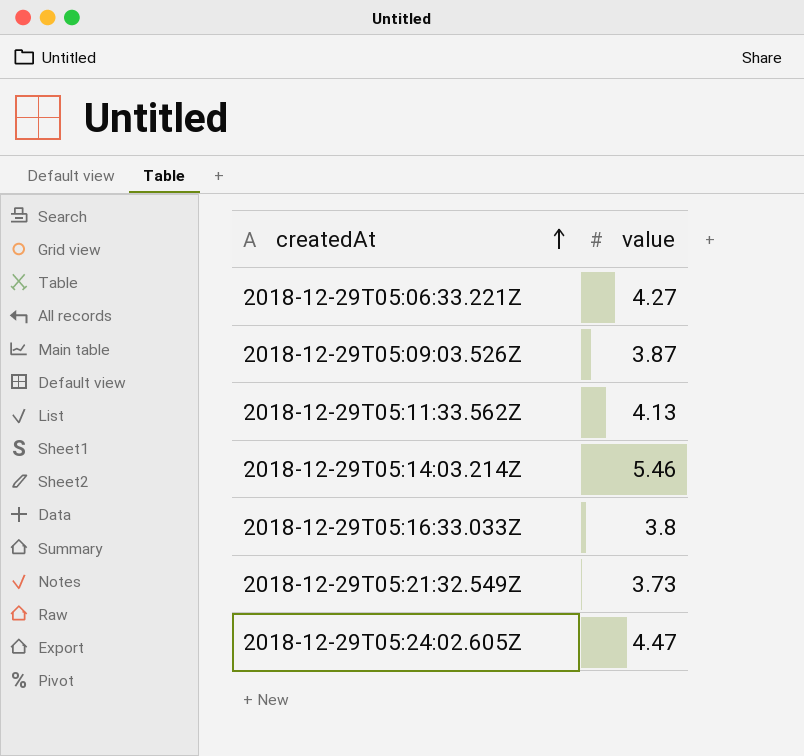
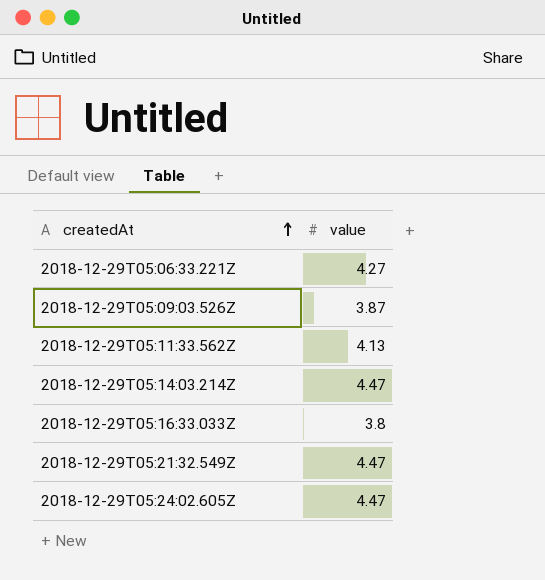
2018-12-29T05:14:03.214Z | value: 5.46 -> 4.47
2018-12-29T05:21:32.549Z | value: 3.73 -> 4.47

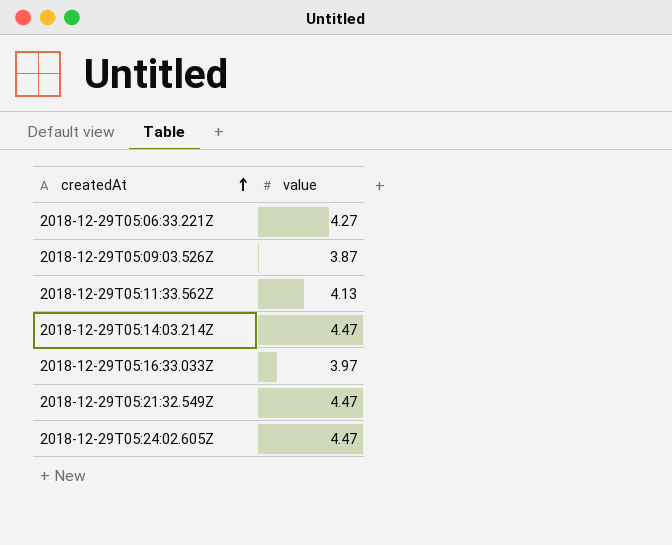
2018-12-29T05:16:33.033Z | value: 3.8 -> 3.97

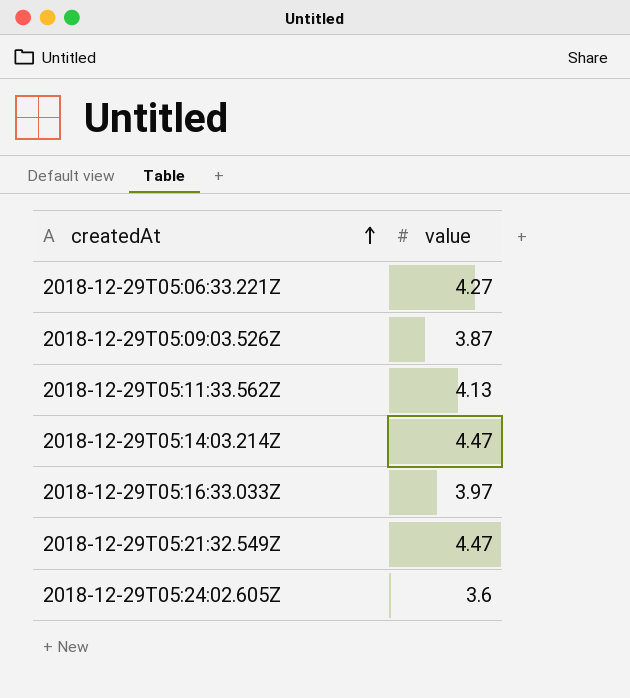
2018-12-29T05:24:02.605Z | value: 4.47 -> 3.6

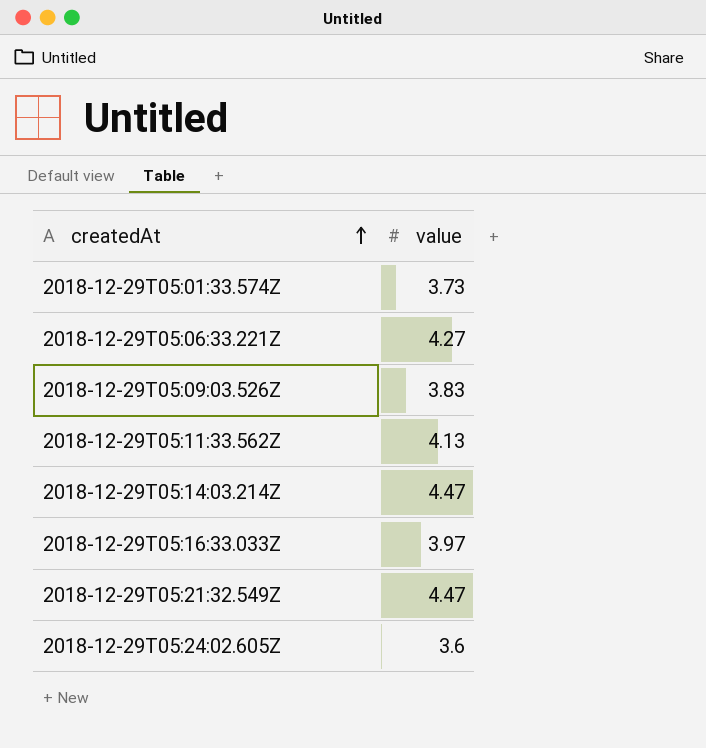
row 2018-12-29T05:01:33.574Z: none -> 3.73
2018-12-29T05:09:03.526Z | value: 3.87 -> 3.83

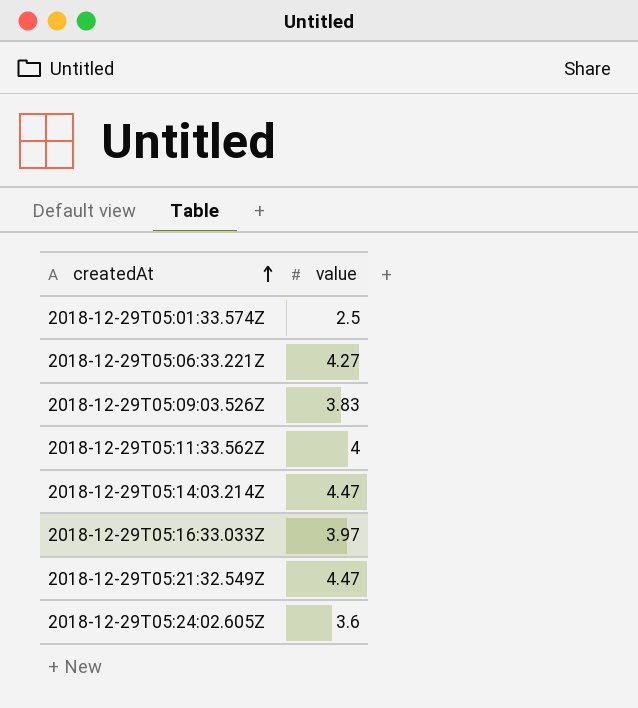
2018-12-29T05:01:33.574Z | value: 3.73 -> 2.5
2018-12-29T05:11:33.562Z | value: 4.13 -> 4

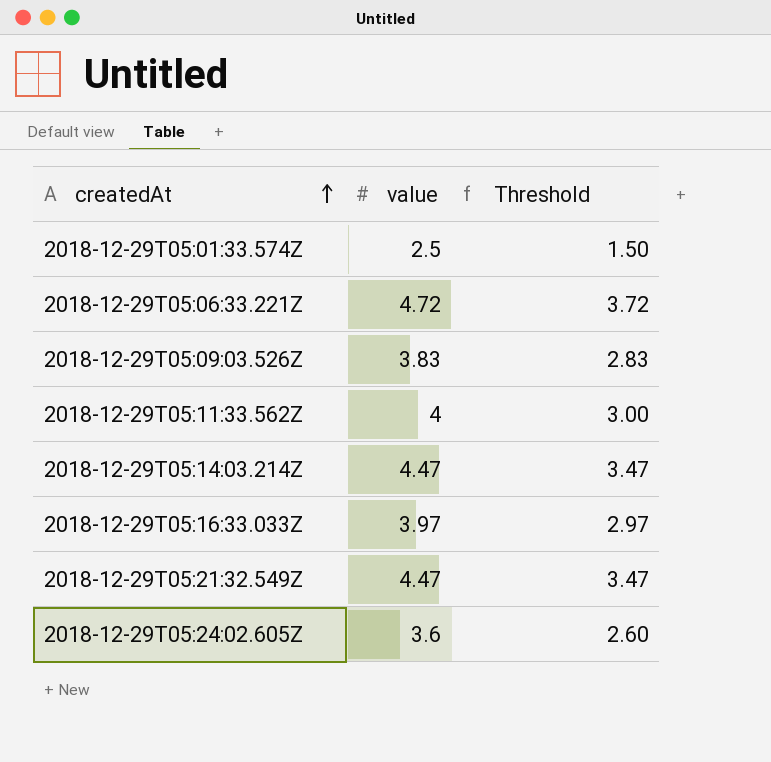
column Threshold | formula: none -> [value] - 1
2018-12-29T05:06:33.221Z | value: 4.27 -> 4.72

